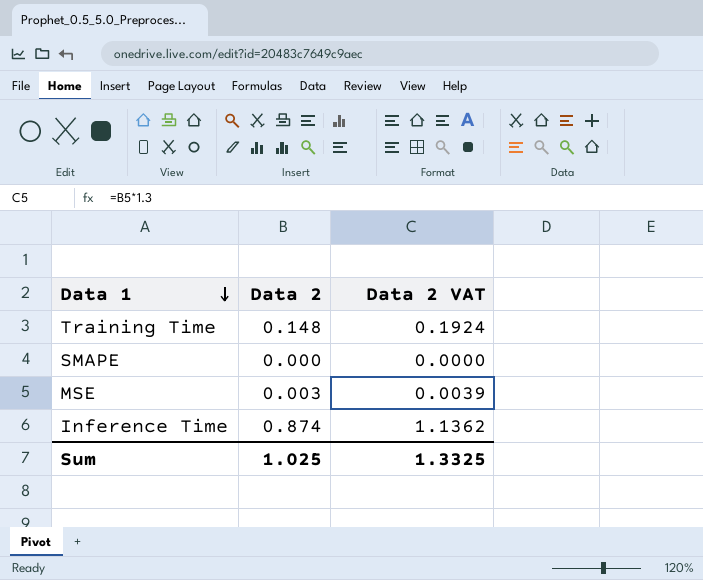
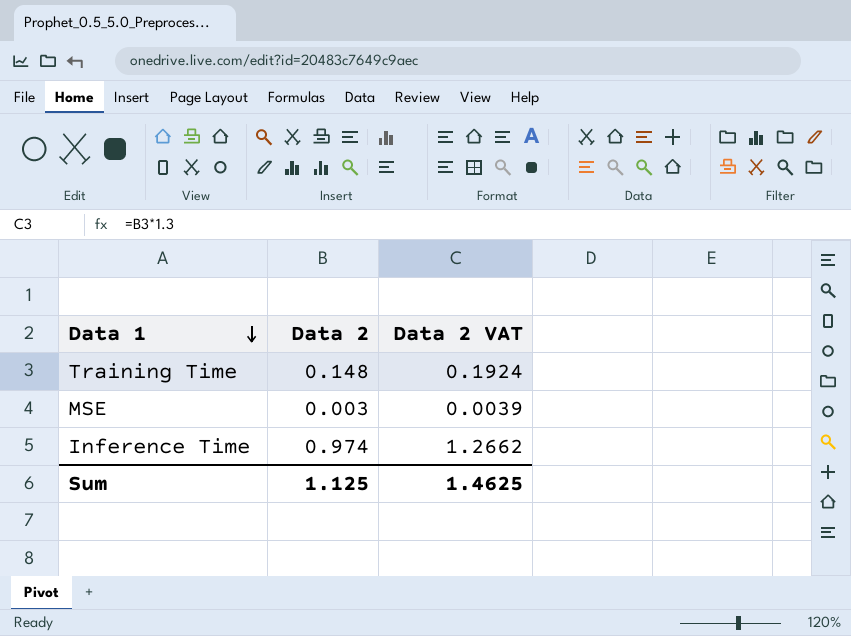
row SMAPE: 0.000 | 0.0000 -> none
Inference Time | Data 2: 0.874 -> 0.974
Inference Time | Data 2 VAT: 1.1362 -> 1.2662
Sum | Data 2: 1.025 -> 1.125
Sum | Data 2 VAT: 1.3325 -> 1.4625

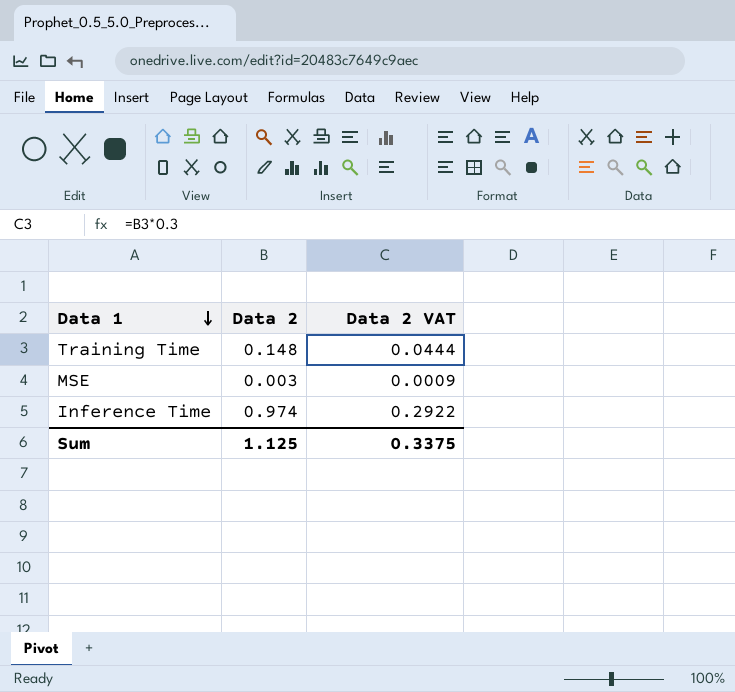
column Data 2 VAT | formula: [Data 2] * 1.3 -> [Data 2] * 0.3
Sum | Data 2 VAT: 1.4625 -> 0.3375

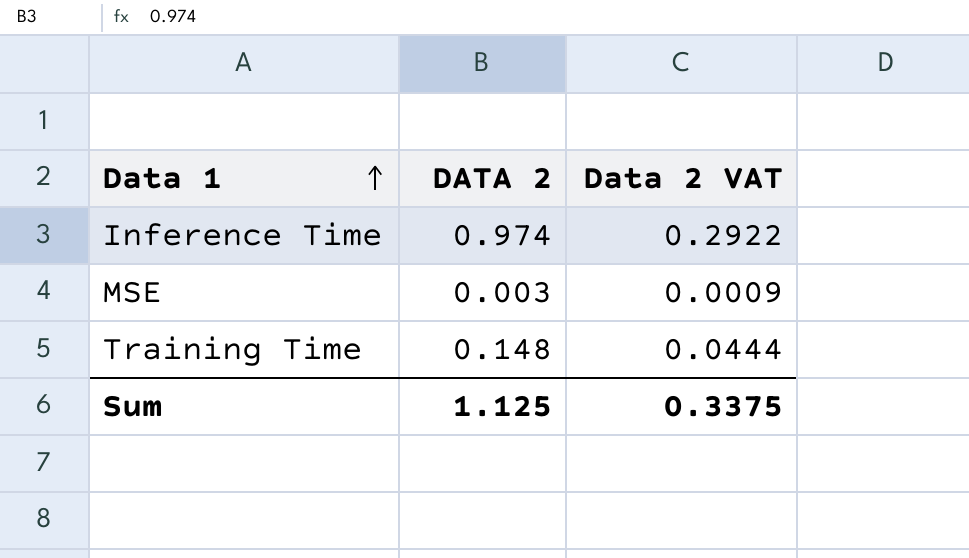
row order: Data 1 descending -> Data 1 ascending
column name: Data 2 -> DATA 2

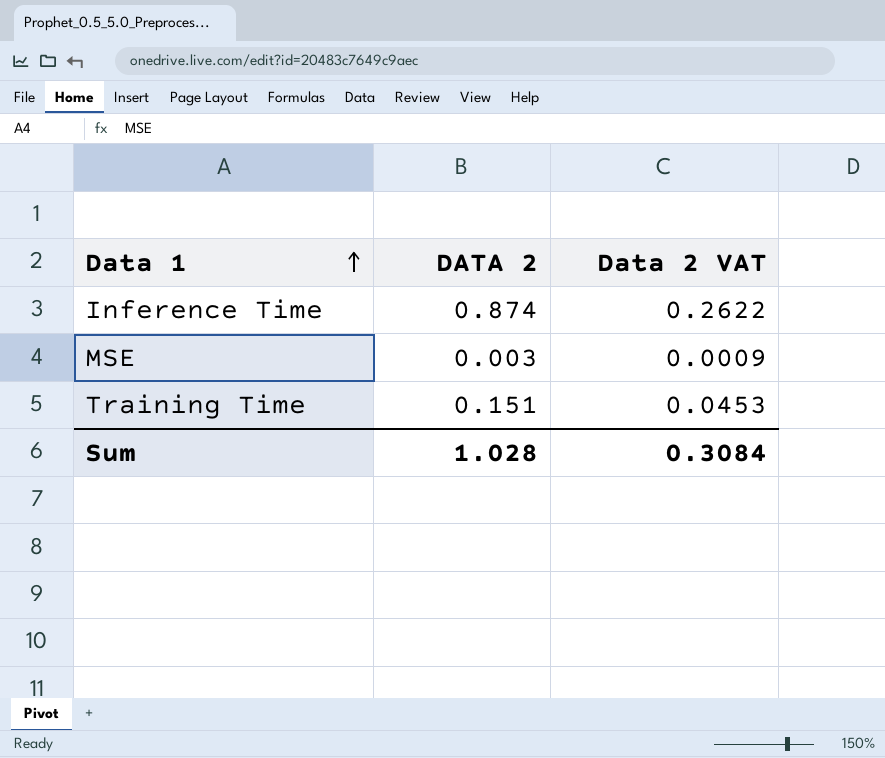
Inference Time | DATA 2: 0.974 -> 0.874
Inference Time | Data 2 VAT: 0.2922 -> 0.2622
Training Time | DATA 2: 0.148 -> 0.151
Training Time | Data 2 VAT: 0.0444 -> 0.0453
Sum | DATA 2: 1.125 -> 1.028
Sum | Data 2 VAT: 0.3375 -> 0.3084

